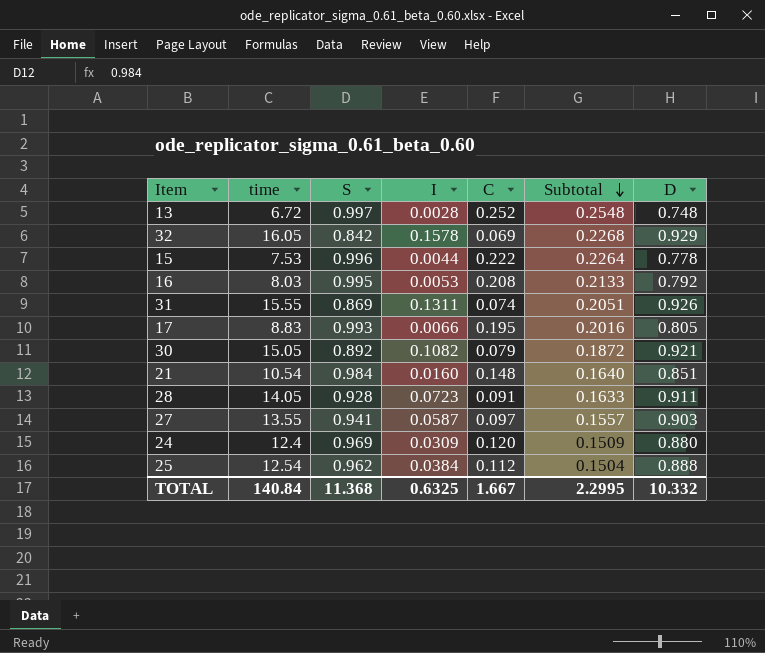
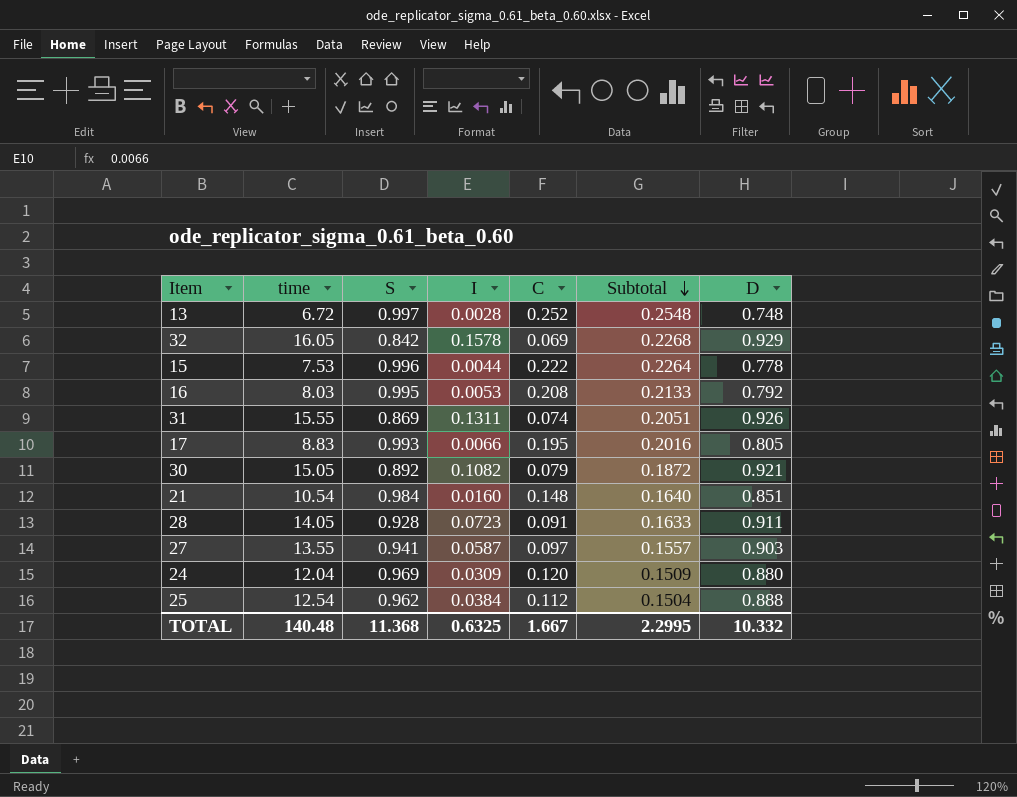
24 | time: 12.4 -> 12.04
TOTAL | time: 140.84 -> 140.48

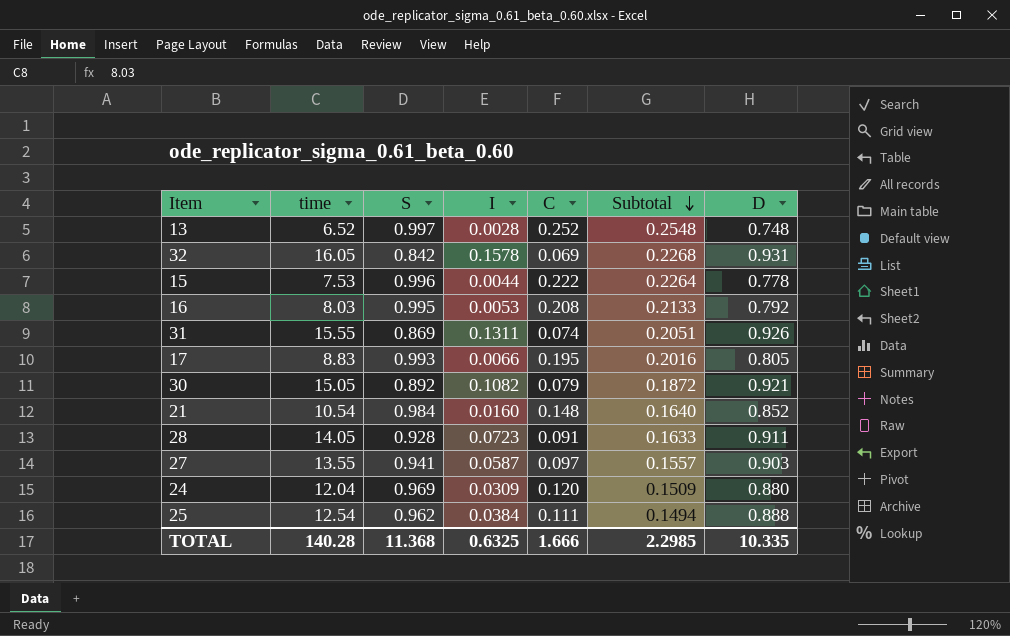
13 | time: 6.72 -> 6.52
32 | D: 0.929 -> 0.931
21 | D: 0.851 -> 0.852
25 | C: 0.112 -> 0.111
25 | Subtotal: 0.1504 -> 0.1494
TOTAL | time: 140.48 -> 140.28
TOTAL | C: 1.667 -> 1.666
TOTAL | Subtotal: 2.2995 -> 2.2985
TOTAL | D: 10.332 -> 10.335

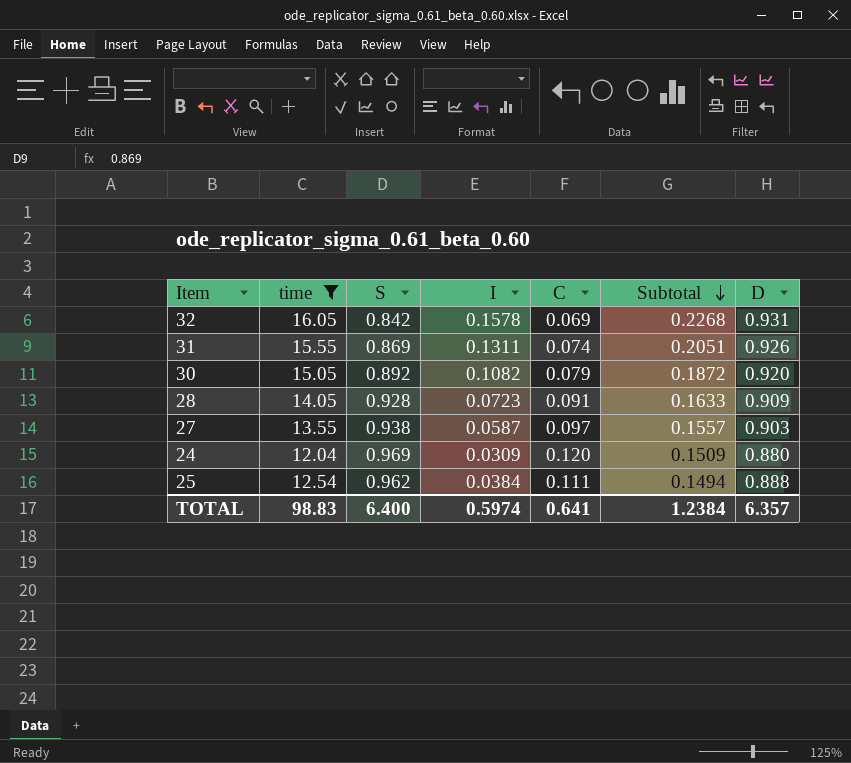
filter: none -> time >= 12.04
30 | D: 0.921 -> 0.920
28 | D: 0.911 -> 0.909
27 | S: 0.941 -> 0.938
TOTAL | time: 140.28 -> 98.83
TOTAL | S: 11.368 -> 6.400
TOTAL | I: 0.6325 -> 0.5974
TOTAL | C: 1.666 -> 0.641
TOTAL | Subtotal: 2.2985 -> 1.2384
TOTAL | D: 10.335 -> 6.357

